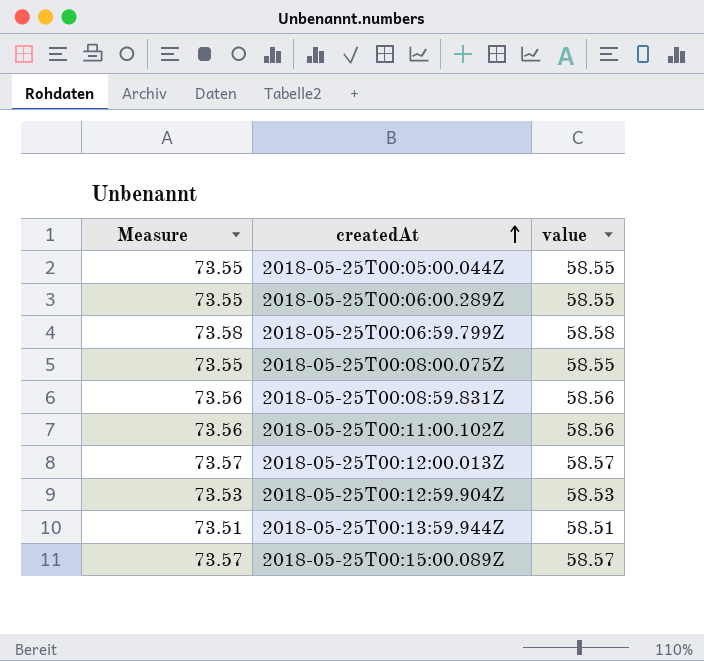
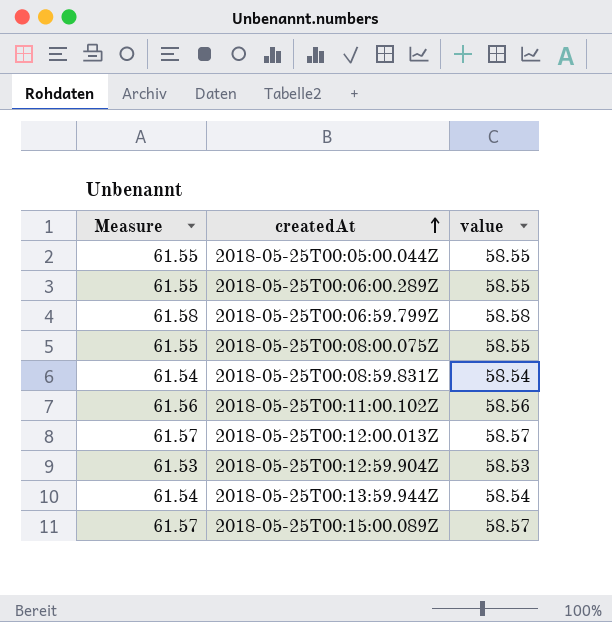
column Measure | formula: [value] + 15 -> [value] + 3
2018-05-25T00:08:59.831Z | value: 58.56 -> 58.54
2018-05-25T00:13:59.944Z | value: 58.51 -> 58.54

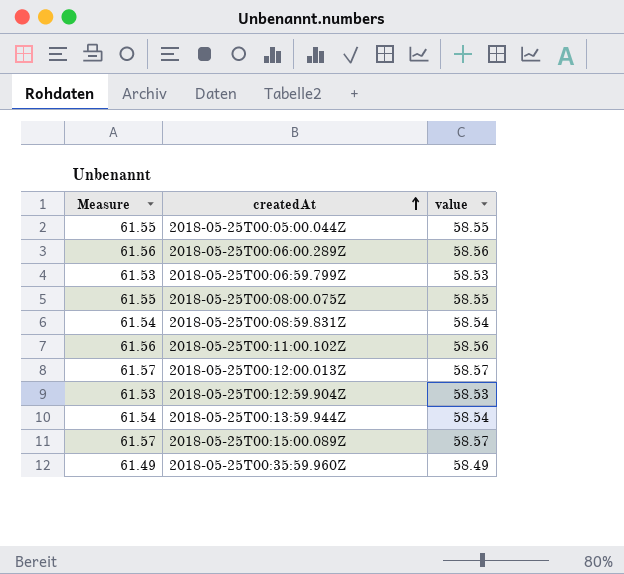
2018-05-25T00:06:00.289Z | Measure: 61.55 -> 61.56
2018-05-25T00:06:00.289Z | value: 58.55 -> 58.56
2018-05-25T00:06:59.799Z | Measure: 61.58 -> 61.53
2018-05-25T00:06:59.799Z | value: 58.58 -> 58.53
row 2018-05-25T00:35:59.960Z: none -> 61.49 | 58.49

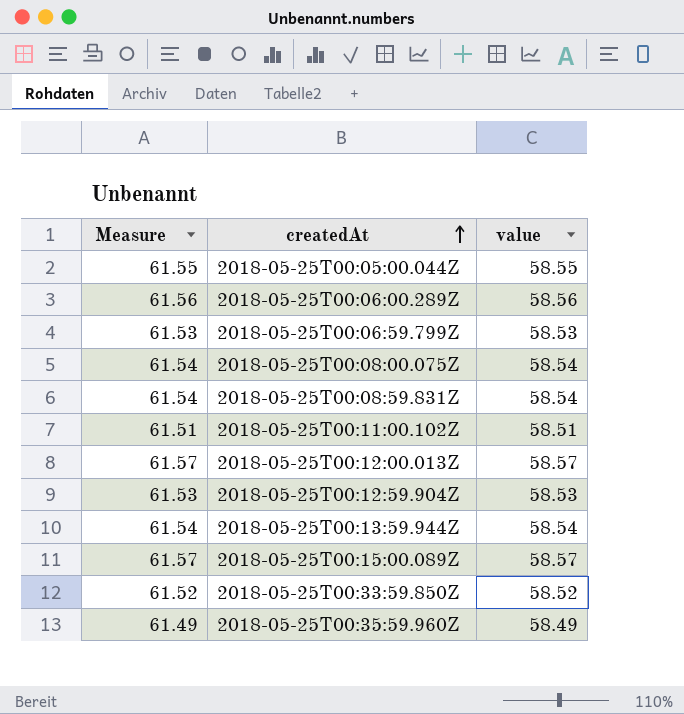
2018-05-25T00:08:00.075Z | Measure: 61.55 -> 61.54
2018-05-25T00:08:00.075Z | value: 58.55 -> 58.54
2018-05-25T00:11:00.102Z | Measure: 61.56 -> 61.51
2018-05-25T00:11:00.102Z | value: 58.56 -> 58.51
row 2018-05-25T00:33:59.850Z: none -> 61.52 | 58.52

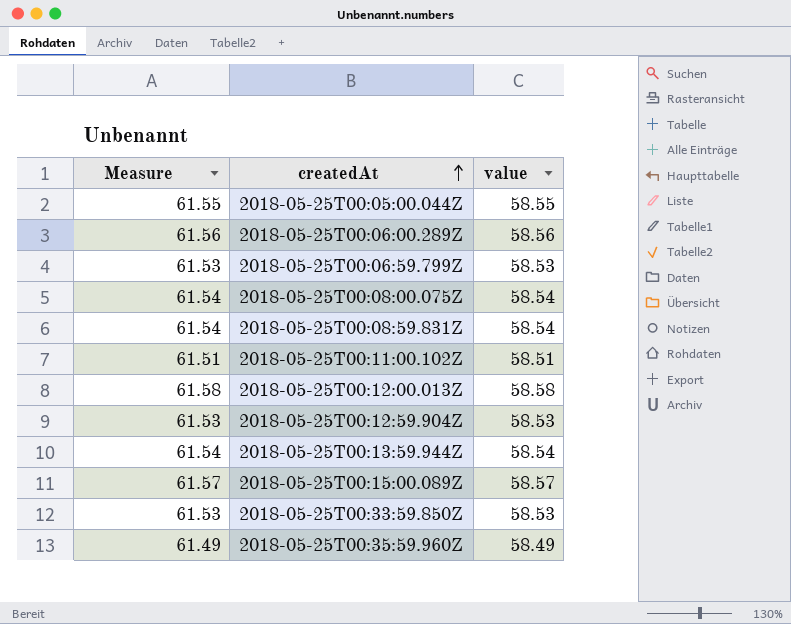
2018-05-25T00:12:00.013Z | Measure: 61.57 -> 61.58
2018-05-25T00:12:00.013Z | value: 58.57 -> 58.58
2018-05-25T00:33:59.850Z | Measure: 61.52 -> 61.53
2018-05-25T00:33:59.850Z | value: 58.52 -> 58.53

